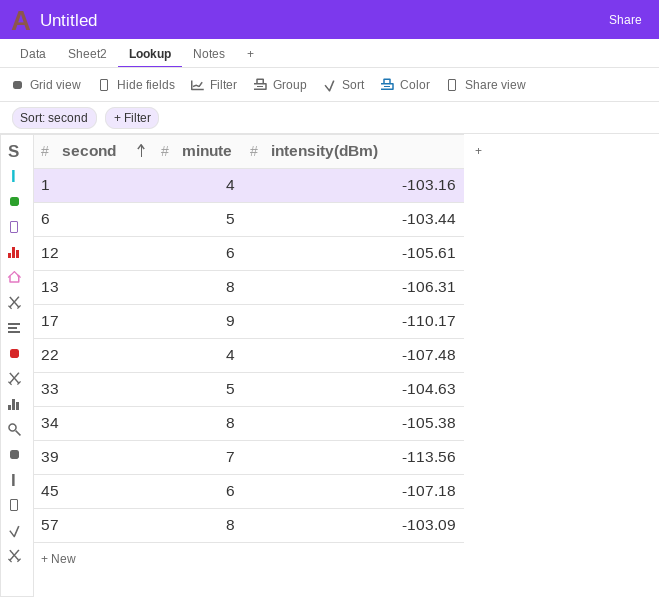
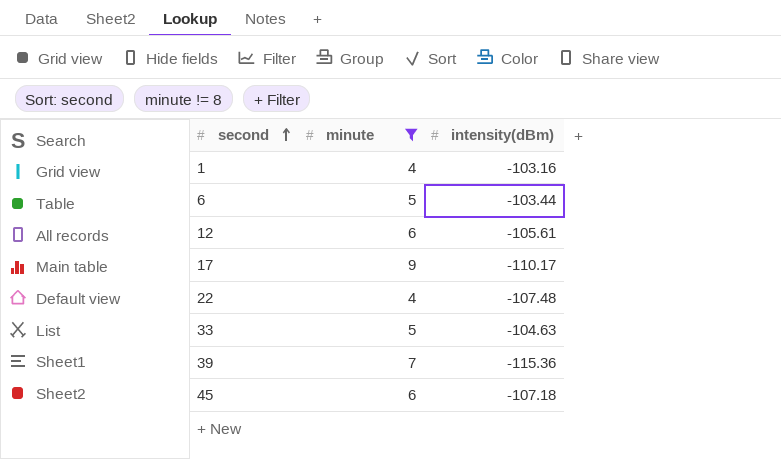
filter: none -> minute != 8
39 | intensity(dBm): -113.56 -> -115.36

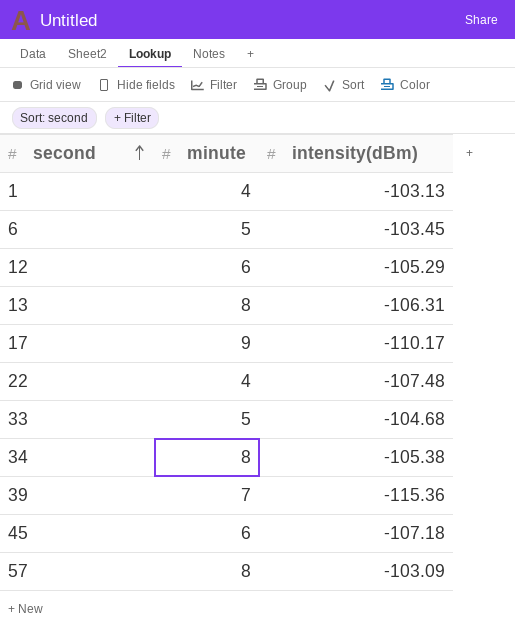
filter: minute != 8 -> none
1 | intensity(dBm): -103.16 -> -103.13
6 | intensity(dBm): -103.44 -> -103.45
12 | intensity(dBm): -105.61 -> -105.29
33 | intensity(dBm): -104.63 -> -104.68

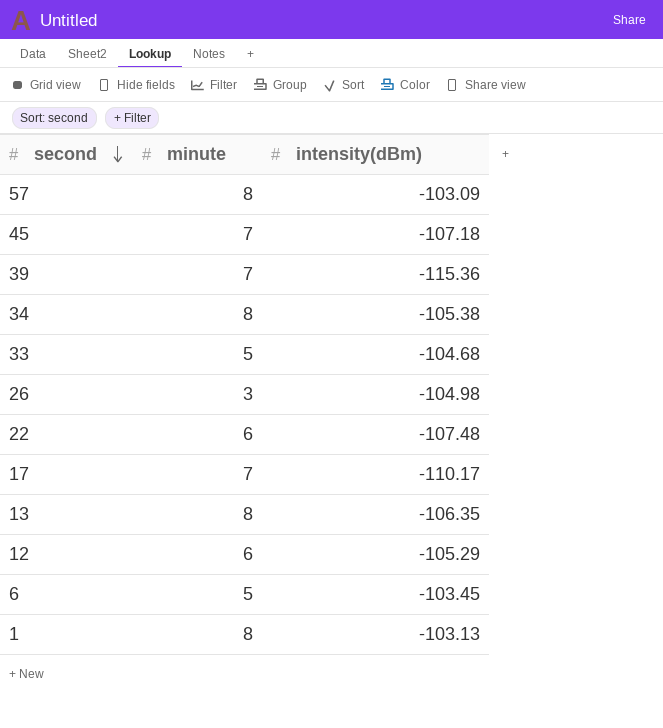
row order: second ascending -> second descending
45 | minute: 6 -> 7
row 26: none -> 3 | -104.98
22 | minute: 4 -> 6
17 | minute: 9 -> 7
13 | intensity(dBm): -106.31 -> -106.35
1 | minute: 4 -> 8

